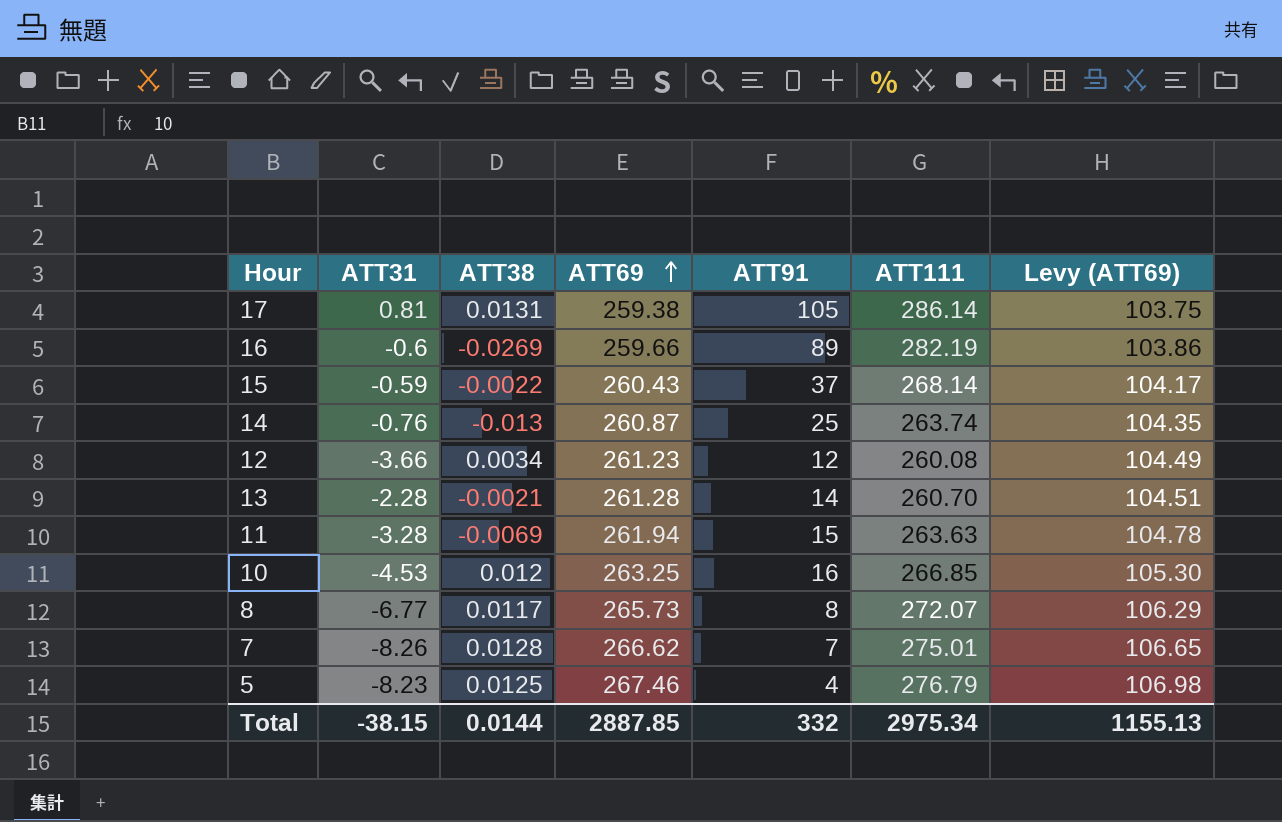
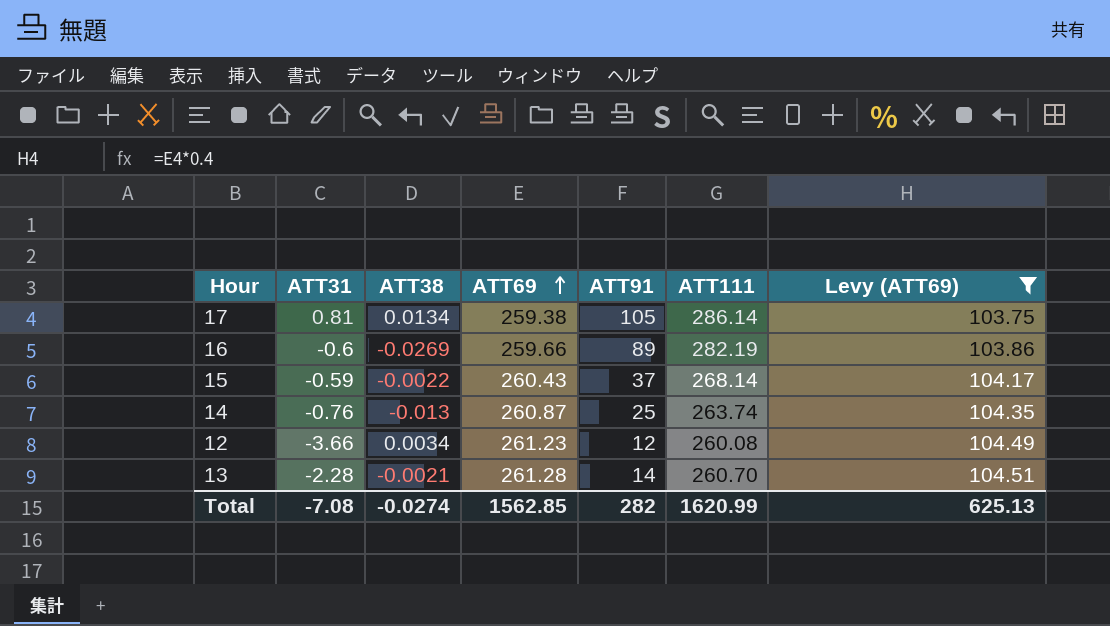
filter: none -> Levy (ATT69) <= 104.51
17 | ATT38: 0.0131 -> 0.0134
Total | ATT31: -38.15 -> -7.08
Total | ATT38: 0.0144 -> -0.0274
Total | ATT69: 2887.85 -> 1562.85
Total | ATT91: 332 -> 282
Total | ATT111: 2975.34 -> 1620.99
Total | Levy (ATT69): 1155.13 -> 625.13

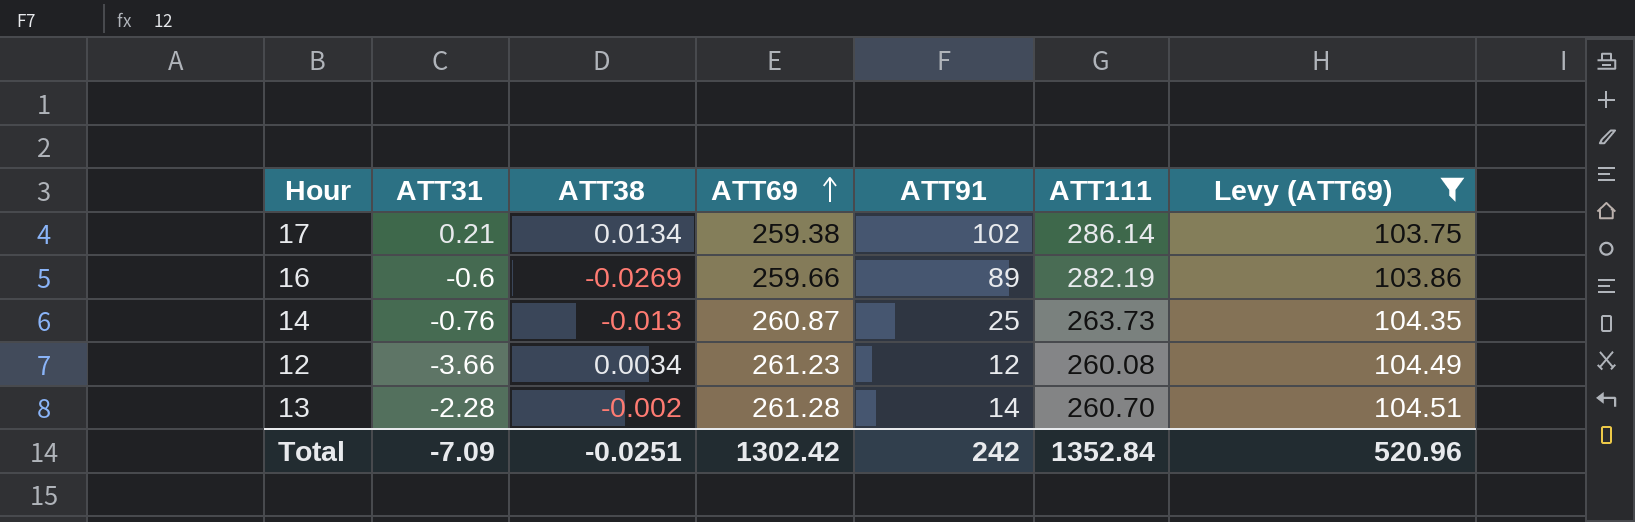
row 15: -0.59 | -0.0022 | 260.43 | 37 | 268.14 | 104.17 -> none
17 | ATT31: 0.81 -> 0.21
17 | ATT91: 105 -> 102
14 | ATT111: 263.74 -> 263.73
13 | ATT38: -0.0021 -> -0.002
Total | ATT31: -7.08 -> -7.09
Total | ATT38: -0.0274 -> -0.0251
Total | ATT69: 1562.85 -> 1302.42
Total | ATT91: 282 -> 242
Total | ATT111: 1620.99 -> 1352.84
Total | Levy (ATT69): 625.13 -> 520.96

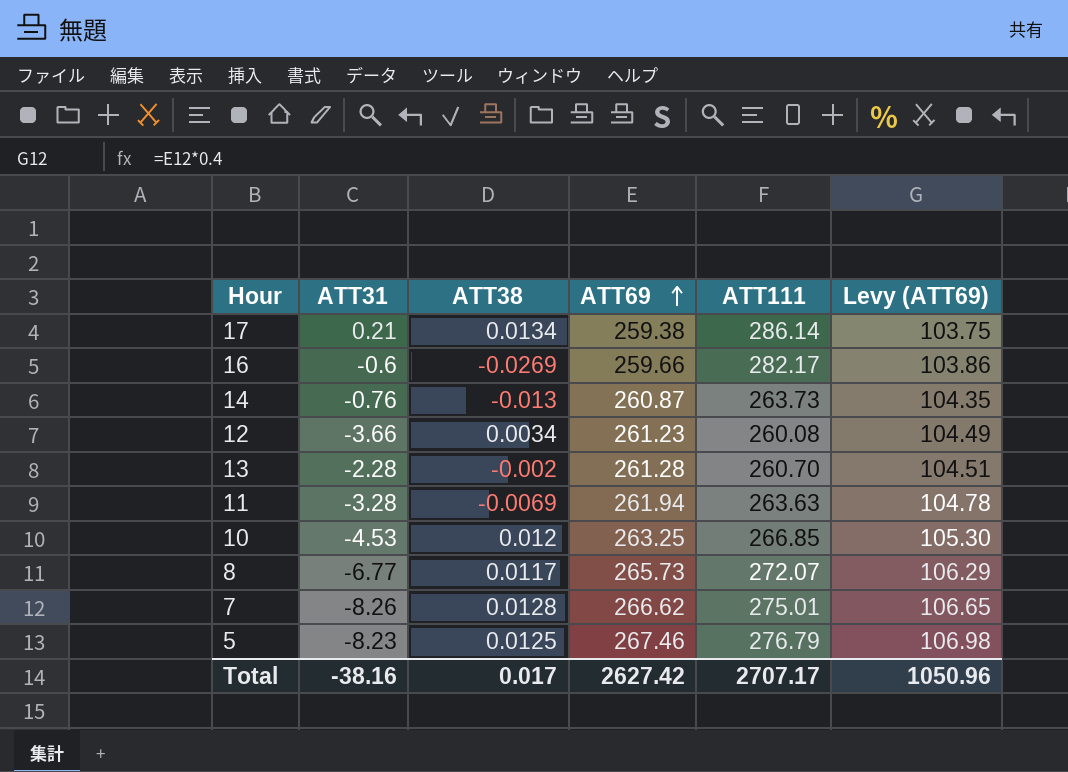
filter: Levy (ATT69) <= 104.51 -> none
column ATT91 | position: 5 -> none
16 | ATT111: 282.19 -> 282.17
Total | ATT31: -7.09 -> -38.16
Total | ATT38: -0.0251 -> 0.017
Total | ATT69: 1302.42 -> 2627.42
Total | ATT111: 1352.84 -> 2707.17
Total | Levy (ATT69): 520.96 -> 1050.96

